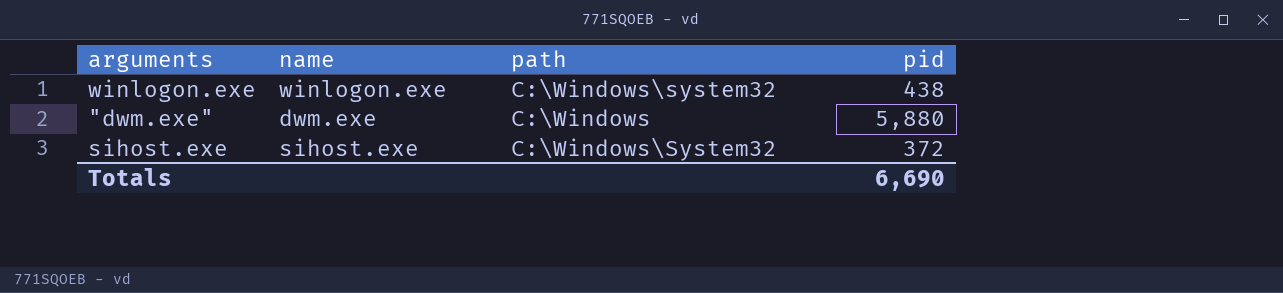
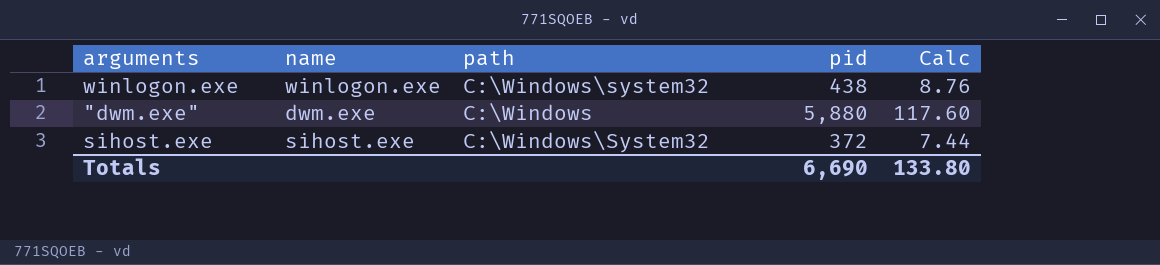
column Calc | formula: none -> [pid] * 0.02

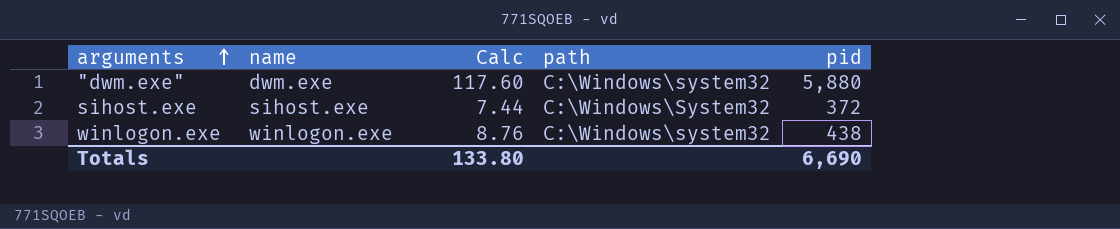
row order: none -> arguments ascending
column Calc | position: 5 -> 3
"dwm.exe" | path: C:\Windows -> C:\Windows\system32

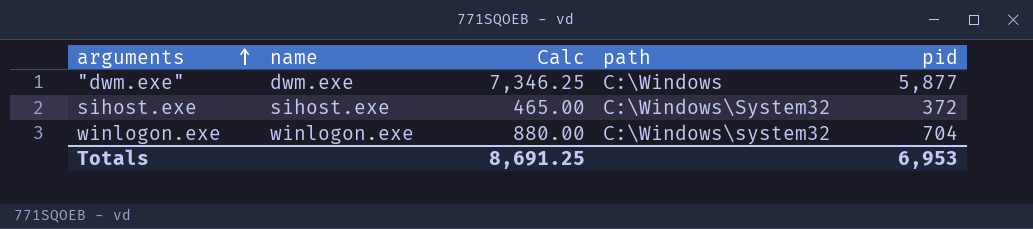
column Calc | formula: [pid] * 0.02 -> [pid] * 1.25
"dwm.exe" | path: C:\Windows\system32 -> C:\Windows
"dwm.exe" | pid: 5,880 -> 5,877
winlogon.exe | pid: 438 -> 704
Totals | Calc: 133.80 -> 8,691.25
Totals | pid: 6,690 -> 6,953

